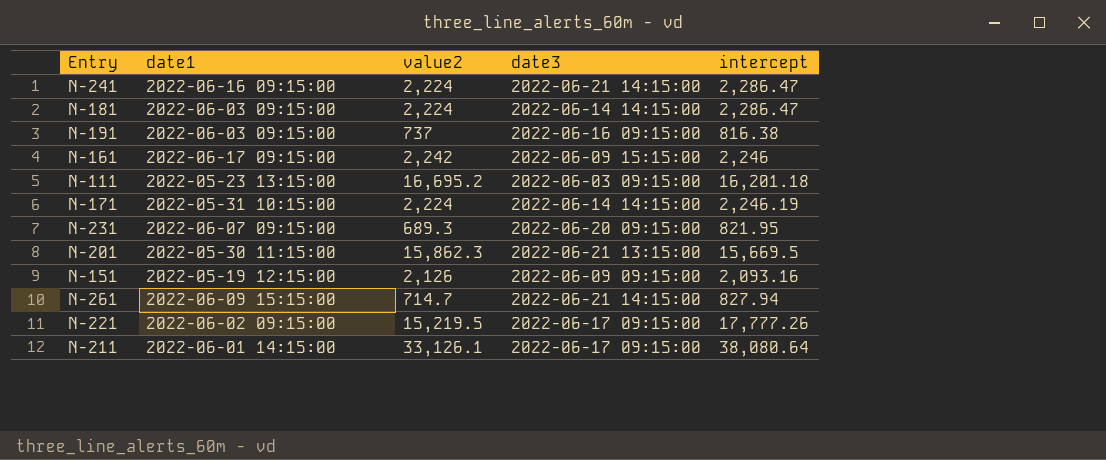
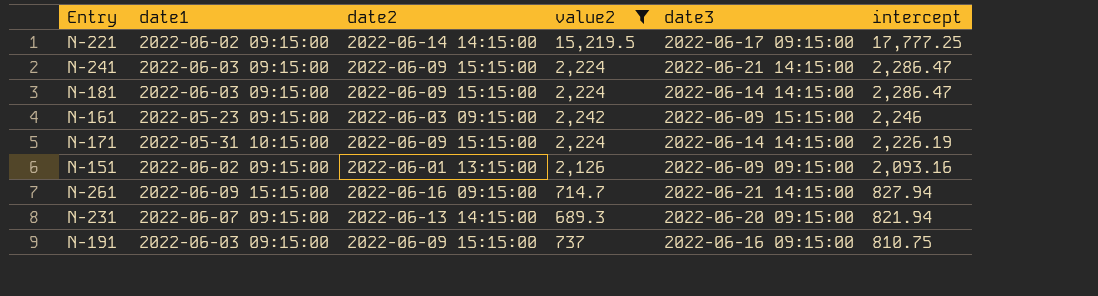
filter: none -> value2 <= 15,219.5
row order: none -> intercept descending
column date2 | position: none -> 3
N-221 | intercept: 17,777.26 -> 17,777.25
N-241 | date1: 2022-06-16 09:15:00 -> 2022-06-03 09:15:00
N-161 | date1: 2022-06-17 09:15:00 -> 2022-05-23 09:15:00
N-171 | intercept: 2,246.19 -> 2,226.19
N-151 | date1: 2022-05-19 12:15:00 -> 2022-06-02 09:15:00
N-231 | intercept: 821.95 -> 821.94
N-191 | intercept: 816.38 -> 810.75

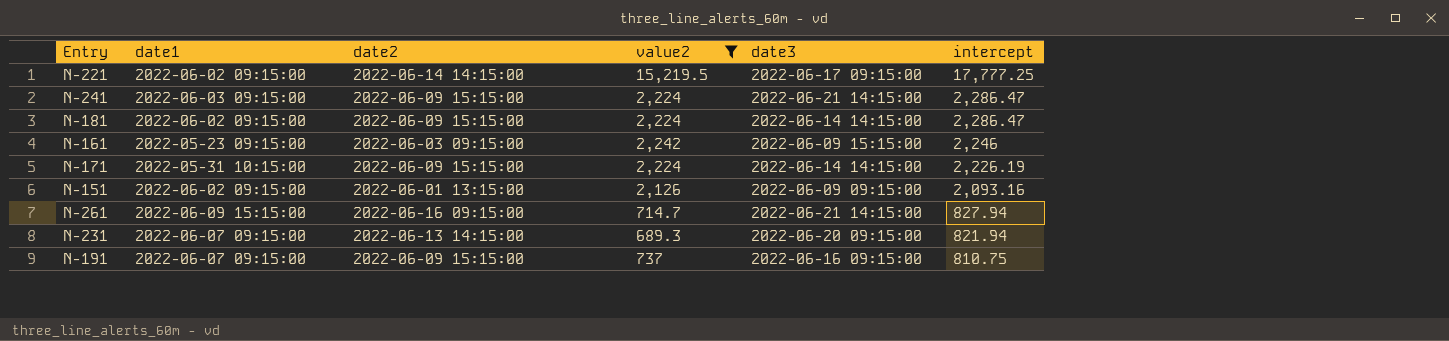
N-181 | date1: 2022-06-03 09:15:00 -> 2022-06-02 09:15:00
N-191 | date1: 2022-06-03 09:15:00 -> 2022-06-07 09:15:00

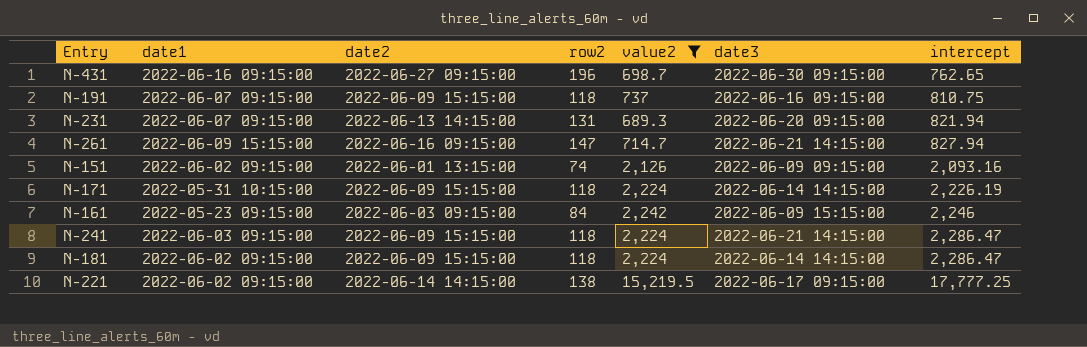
row order: intercept descending -> intercept ascending
column row2 | position: none -> 4
row N-431: none -> 2022-06-16 09:15:00 | 2022-06-27 09:15:00 | 196 | 698.7 | 2022-06-30 09:15:00 | 762.65

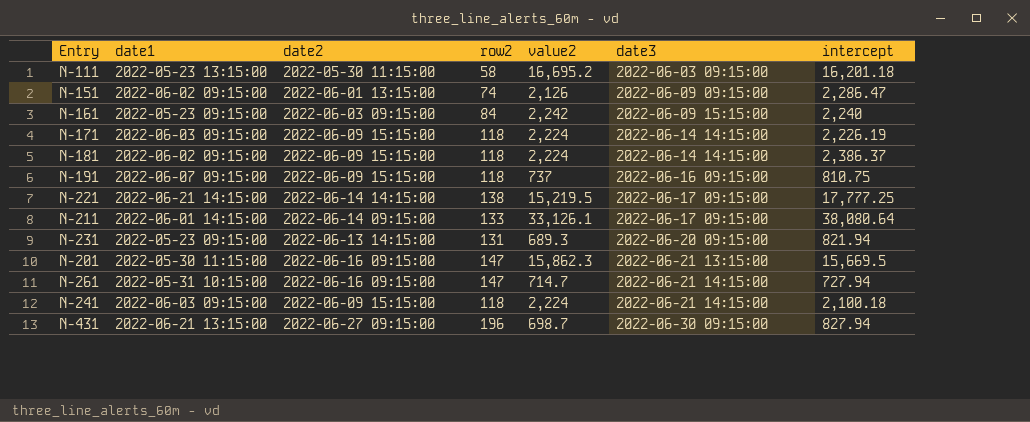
filter: value2 <= 15,219.5 -> none
row order: intercept ascending -> date3 ascending
N-151 | intercept: 2,093.16 -> 2,286.47
N-161 | intercept: 2,246 -> 2,240
N-171 | date1: 2022-05-31 10:15:00 -> 2022-06-03 09:15:00
N-181 | intercept: 2,286.47 -> 2,386.37
N-221 | date1: 2022-06-02 09:15:00 -> 2022-06-21 14:15:00
N-231 | date1: 2022-06-07 09:15:00 -> 2022-05-23 09:15:00
N-261 | date1: 2022-06-09 15:15:00 -> 2022-05-31 10:15:00
N-261 | intercept: 827.94 -> 727.94
N-241 | intercept: 2,286.47 -> 2,100.18
N-431 | date1: 2022-06-16 09:15:00 -> 2022-06-21 13:15:00
N-431 | intercept: 762.65 -> 827.94

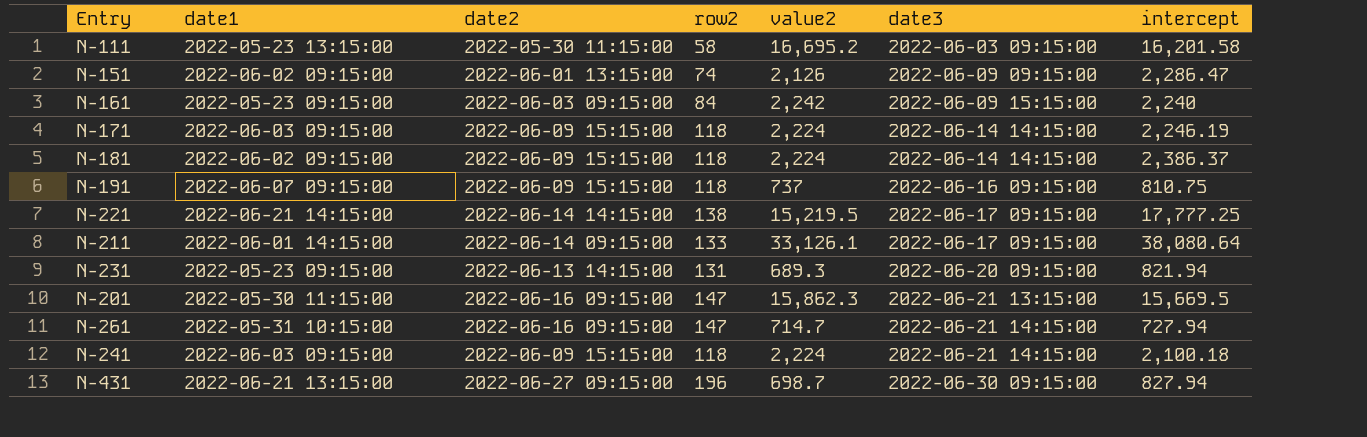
N-111 | intercept: 16,201.18 -> 16,201.58
N-171 | intercept: 2,226.19 -> 2,246.19

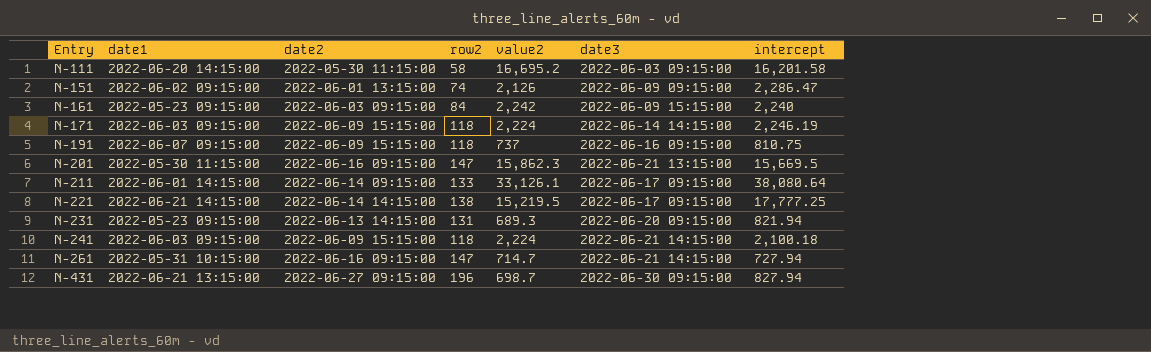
row order: date3 ascending -> Entry ascending
row N-181: 2022-06-02 09:15:00 | 2022-06-09 15:15:00 | 118 | 2,224 | 2022-06-14 14:15:00 | 2,386.37 -> none
N-111 | date1: 2022-05-23 13:15:00 -> 2022-06-20 14:15:00

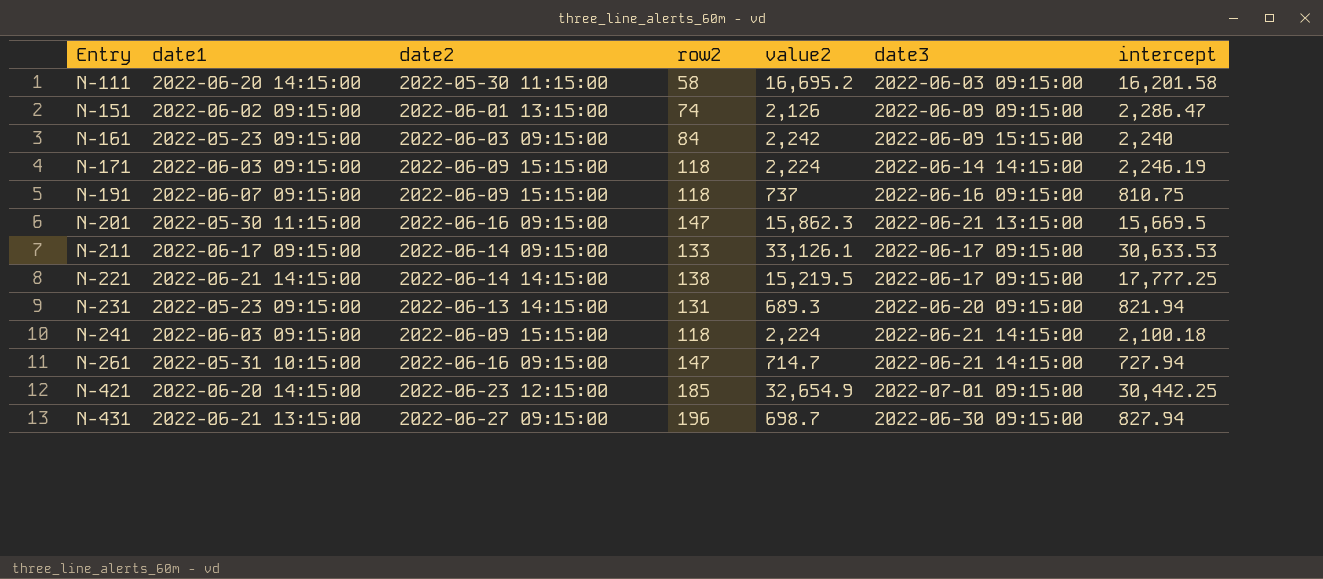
N-211 | date1: 2022-06-01 14:15:00 -> 2022-06-17 09:15:00
N-211 | intercept: 38,080.64 -> 30,633.53
row N-421: none -> 2022-06-20 14:15:00 | 2022-06-23 12:15:00 | 185 | 32,654.9 | 2022-07-01 09:15:00 | 30,442.25

